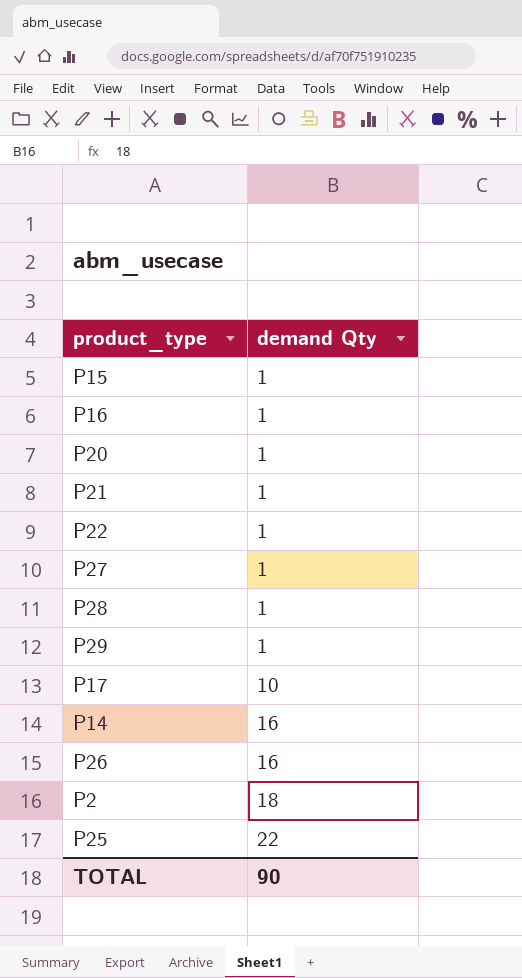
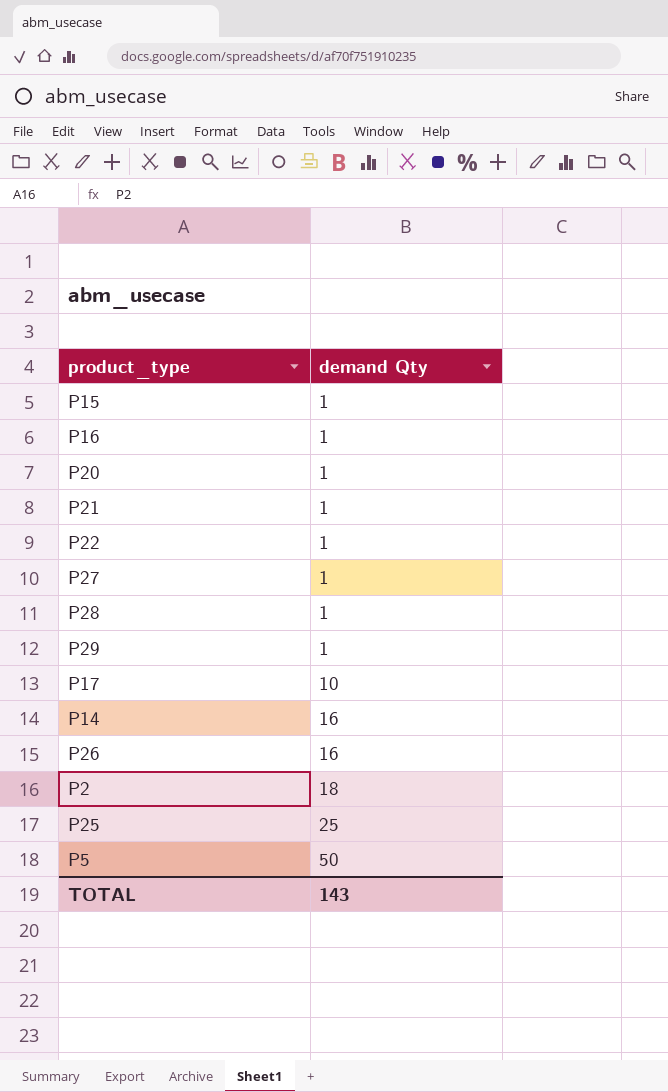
P25 | demand Qty: 22 -> 25
row P5: none -> 50
TOTAL | demand Qty: 90 -> 143

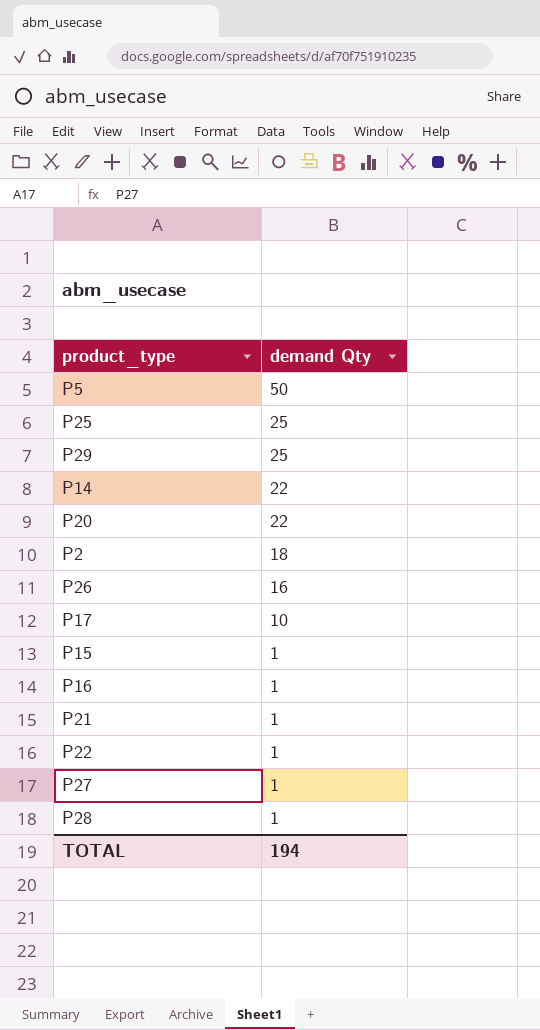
row order: demand Qty ascending -> demand Qty descending
P29 | demand Qty: 1 -> 25
P14 | demand Qty: 16 -> 22
P20 | demand Qty: 1 -> 22
TOTAL | demand Qty: 143 -> 194

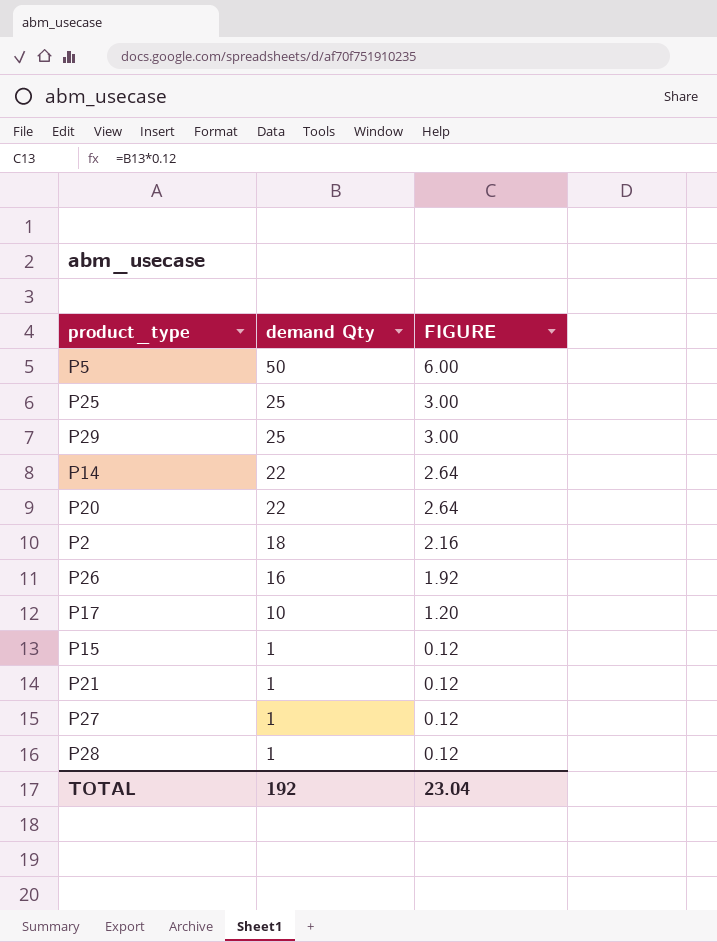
column FIGURE | formula: none -> [demand Qty] * 0.12
row P16: 1 -> none
row P22: 1 -> none
TOTAL | demand Qty: 194 -> 192

